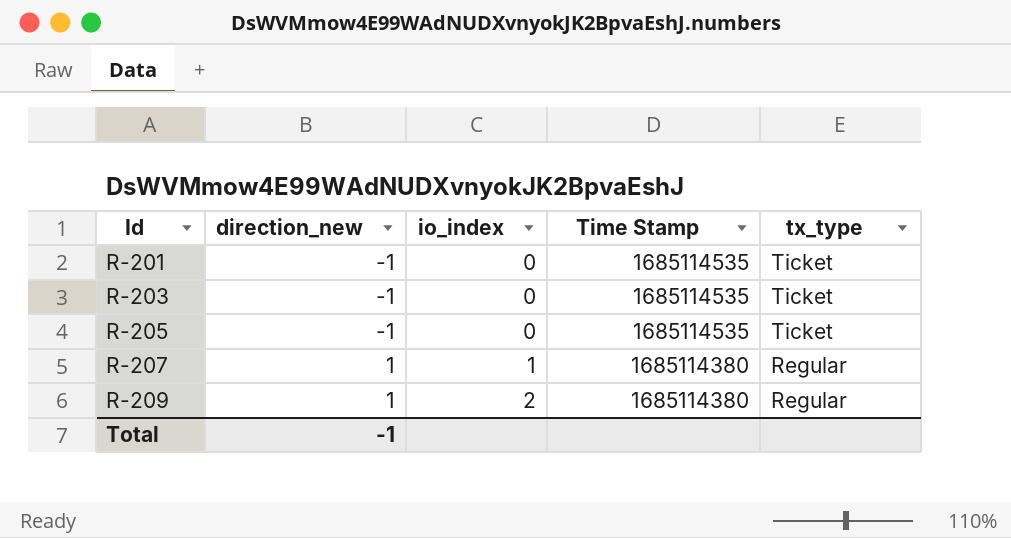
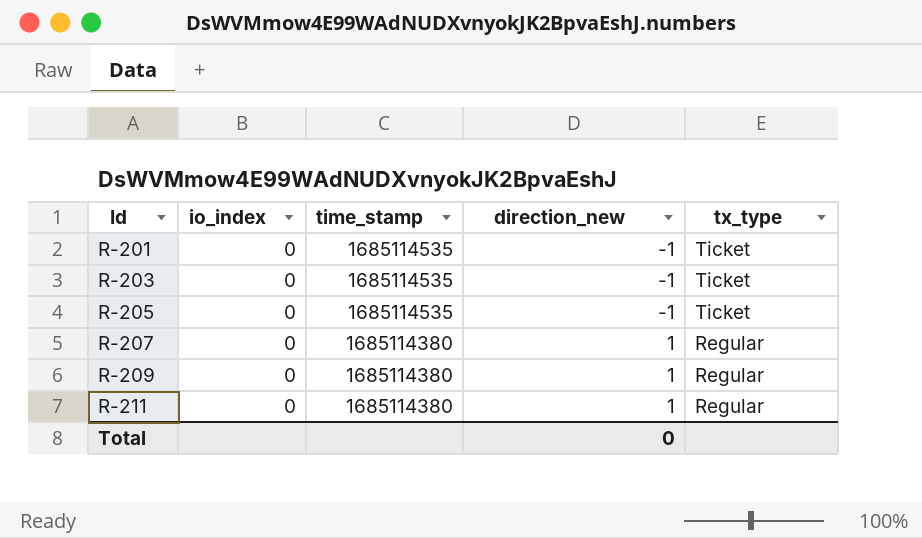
column name: Time Stamp -> time_stamp
column direction_new | position: 2 -> 4
R-207 | io_index: 1 -> 0
R-209 | io_index: 2 -> 0
row R-211: none -> 0 | 1685114380 | 1 | Regular
Total | direction_new: -1 -> 0

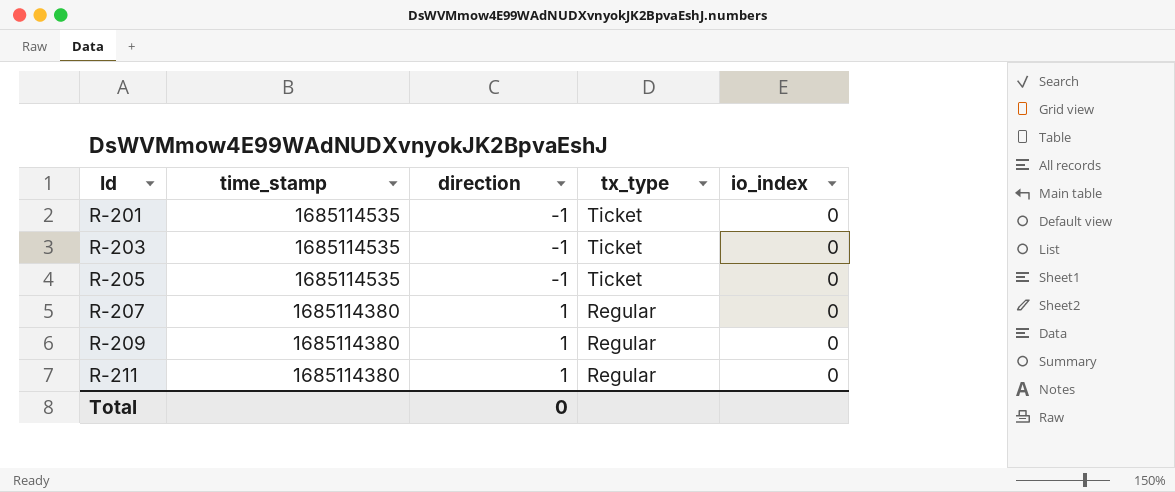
column name: direction_new -> direction
column io_index | position: 2 -> 5

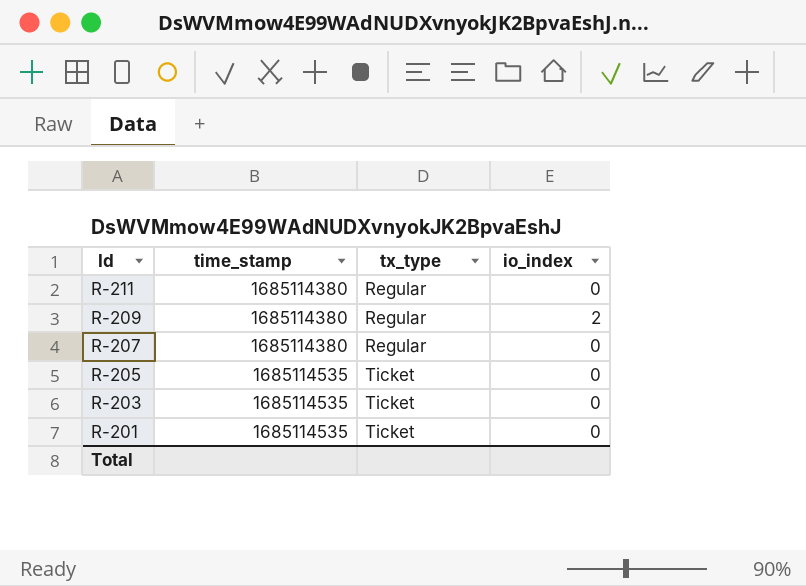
row order: Id ascending -> Id descending
column direction | position: 3 -> none
R-209 | io_index: 0 -> 2

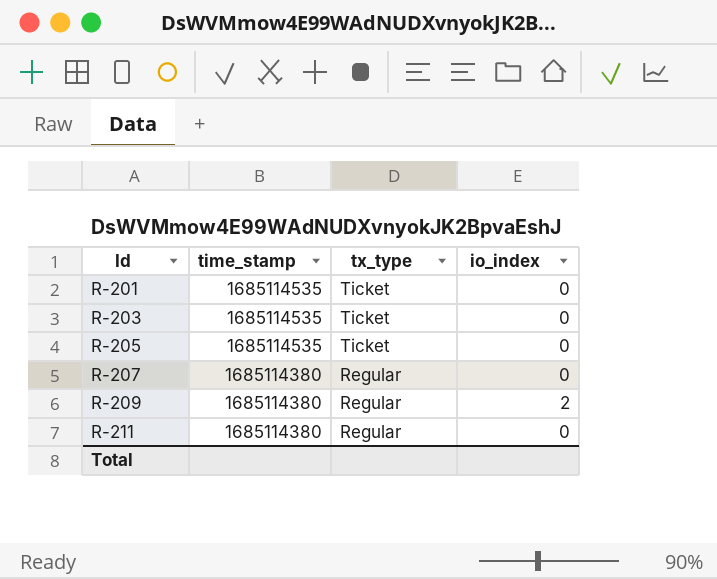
row order: Id descending -> Id ascending

